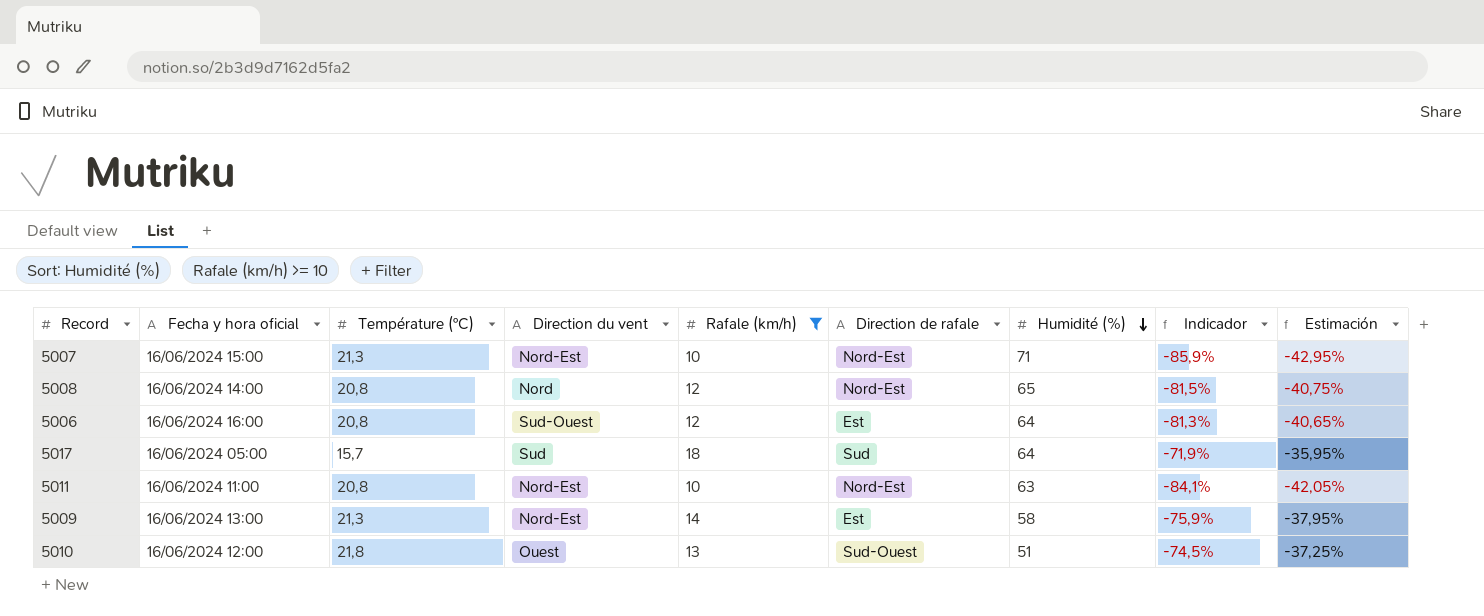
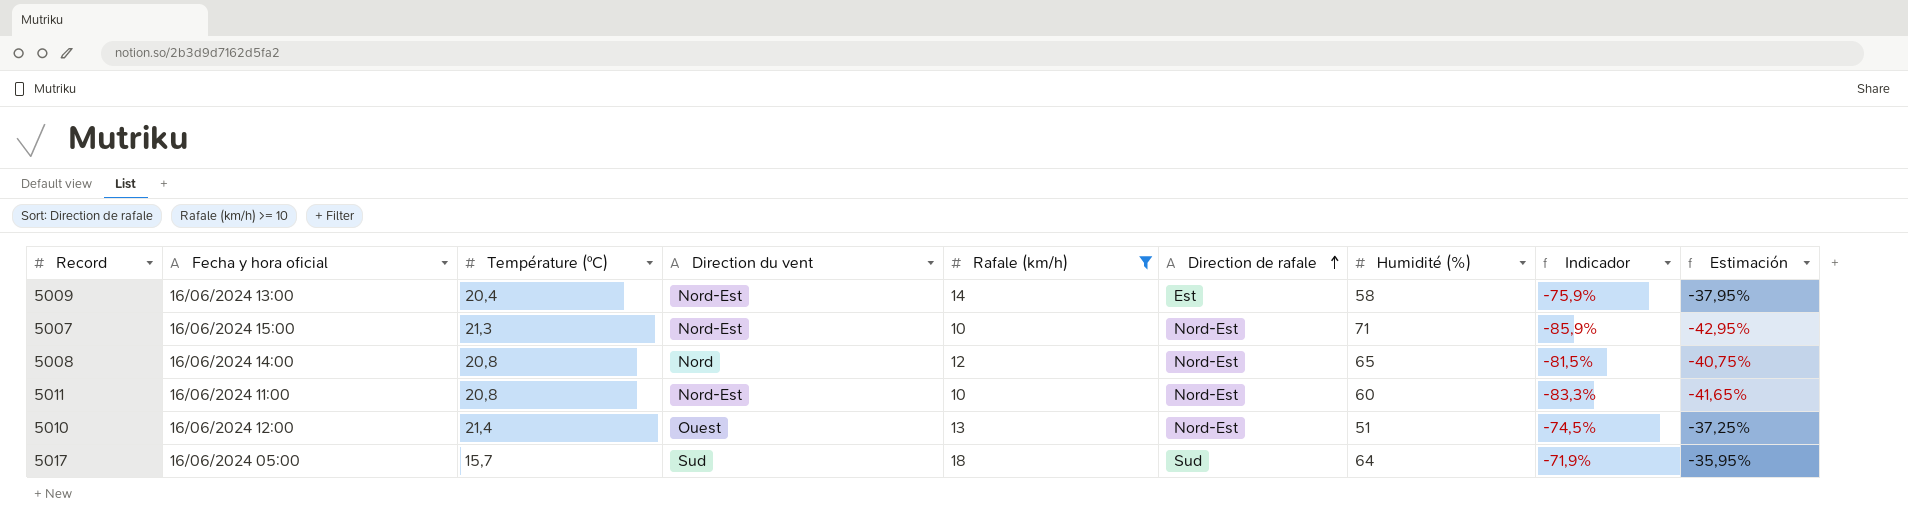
row order: Humidité (%) descending -> Direction de rafale ascending
row 5006: 16/06/2024 16:00 | 20,8 | Sud-Ouest | 12 | Est | 64 | -81,3% | -40,65% -> none
5009 | Température (ºC): 21,3 -> 20,4
5011 | Humidité (%): 63 -> 60
5011 | Indicador: -84,1% -> -83,3%
5011 | Estimación: -42,05% -> -41,65%
5010 | Température (ºC): 21,8 -> 21,4
5010 | Direction de rafale: Sud-Ouest -> Nord-Est

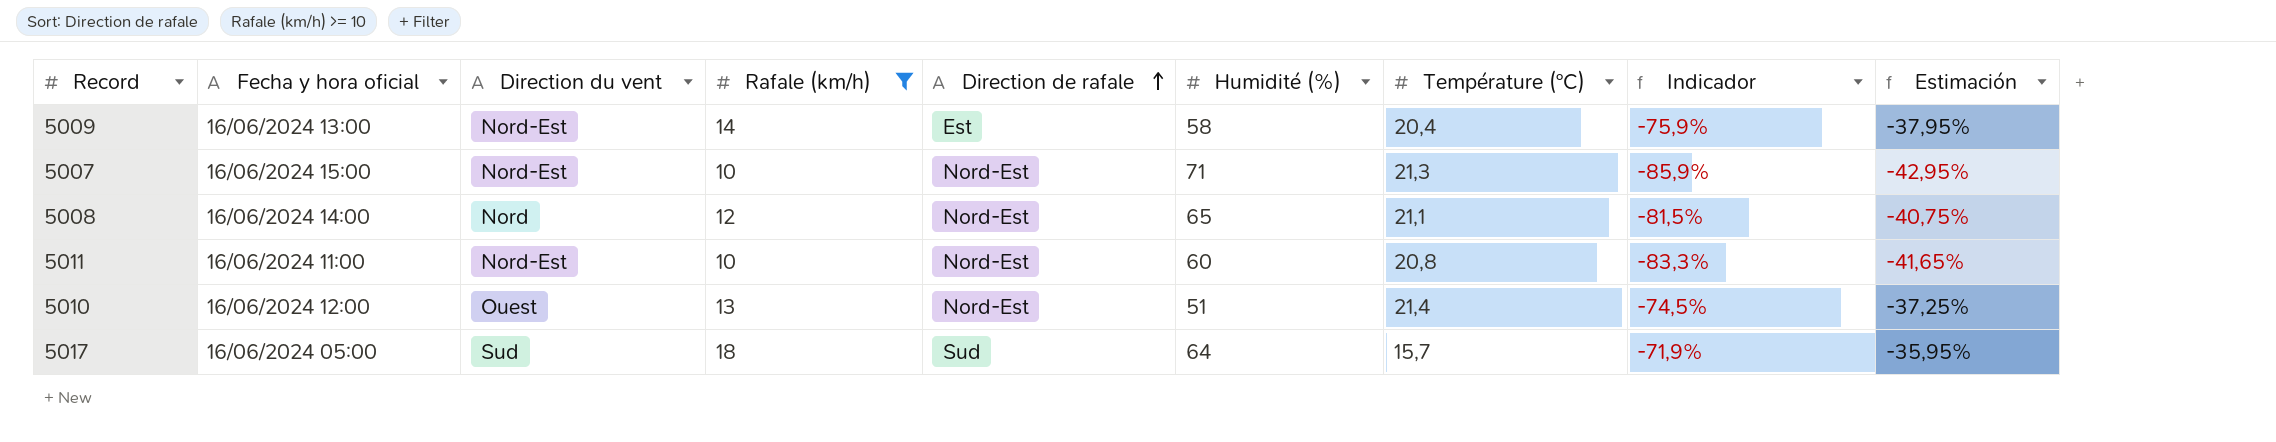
column Température (ºC) | position: 3 -> 7
5008 | Température (ºC): 20,8 -> 21,1

